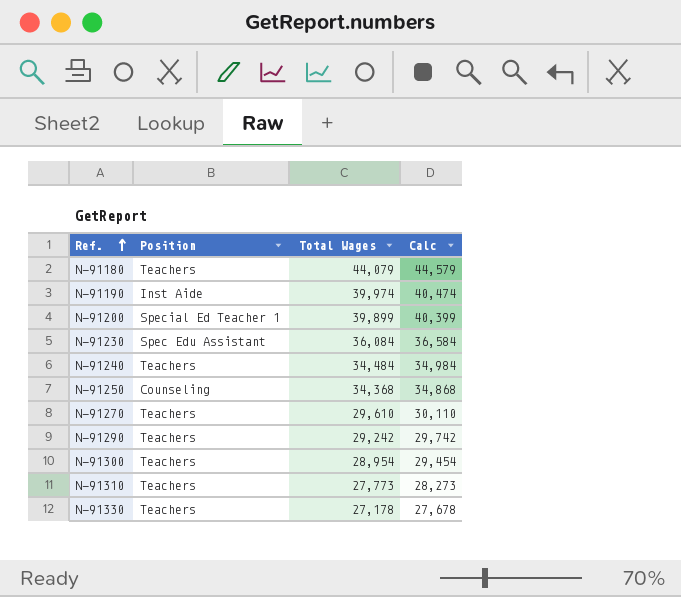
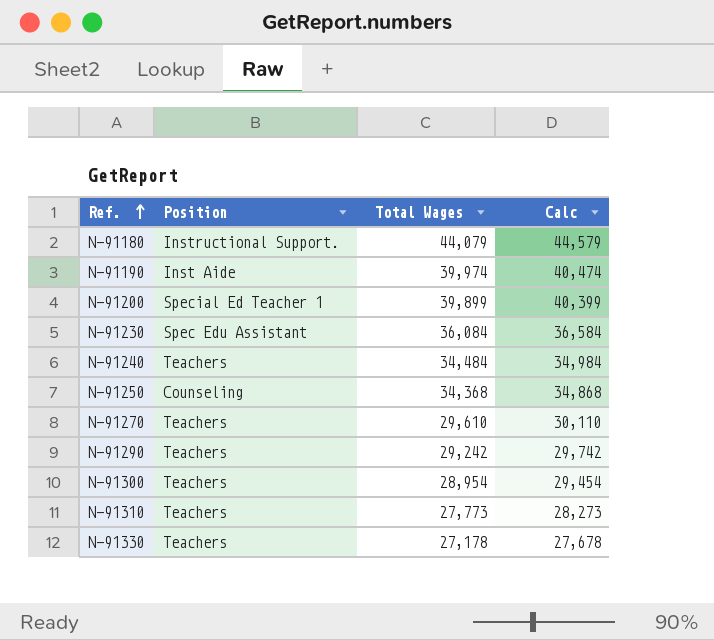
N-91180 | Position: Teachers -> Instructional Support.

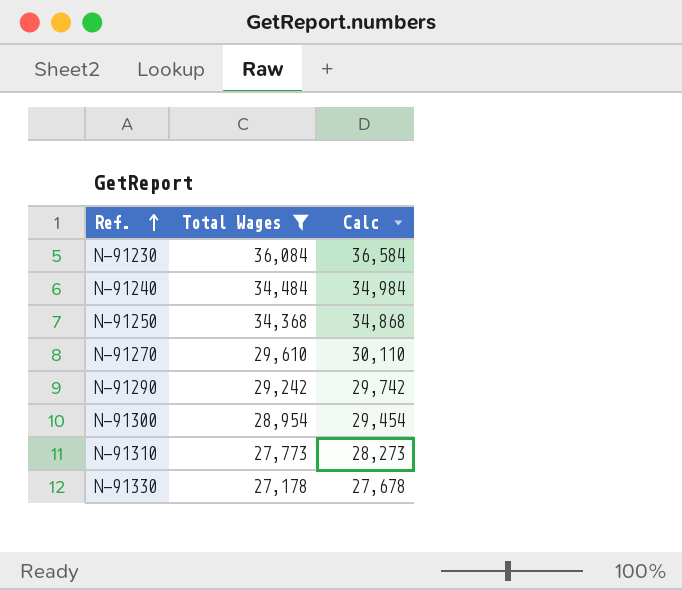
filter: none -> Total Wages <= 36,084
column Position | position: 2 -> none

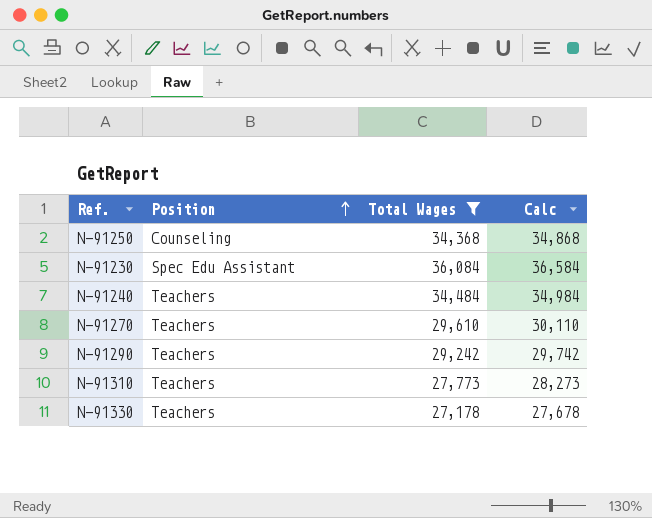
row order: Ref. ascending -> Position ascending
column Position | position: none -> 2
row N-91300: 28,954 | 29,454 -> none

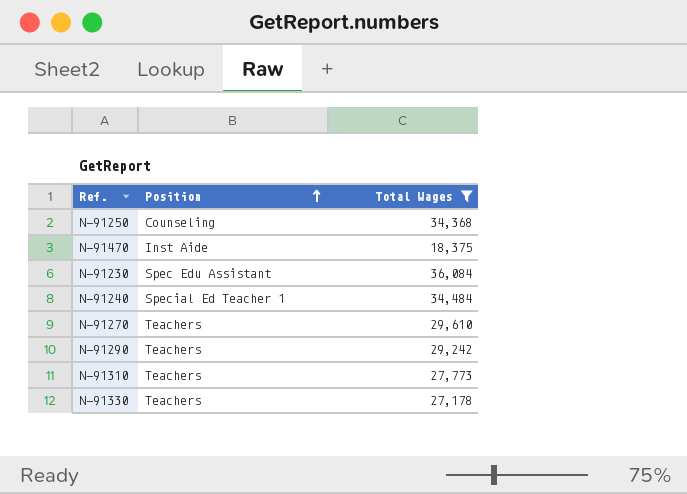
column Calc | formula: [Total Wages] + 500 -> none
row N-91470: none -> Inst Aide | 18,375
N-91240 | Position: Teachers -> Special Ed Teacher 1

